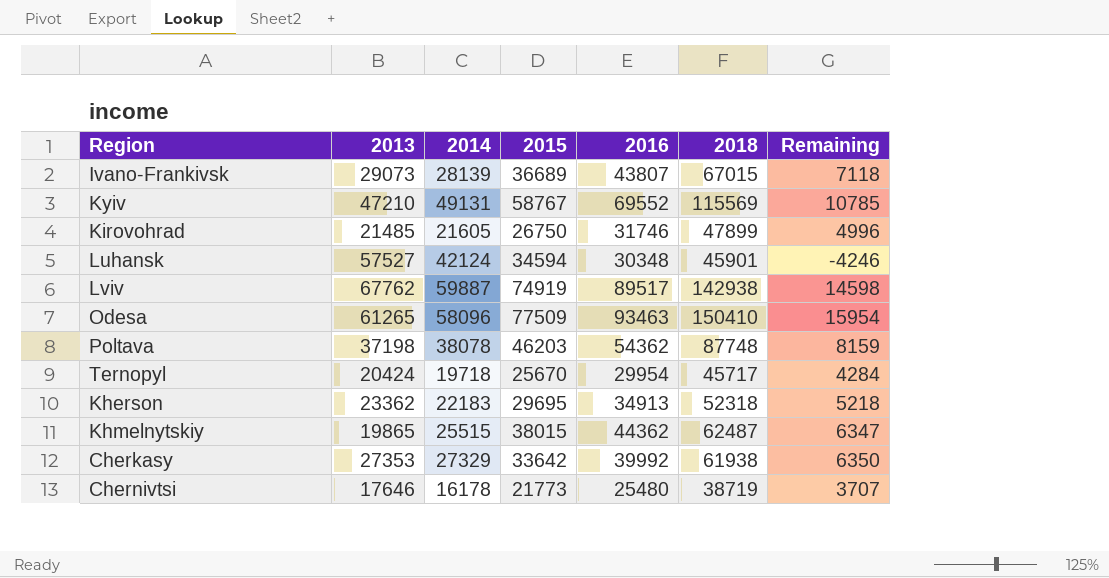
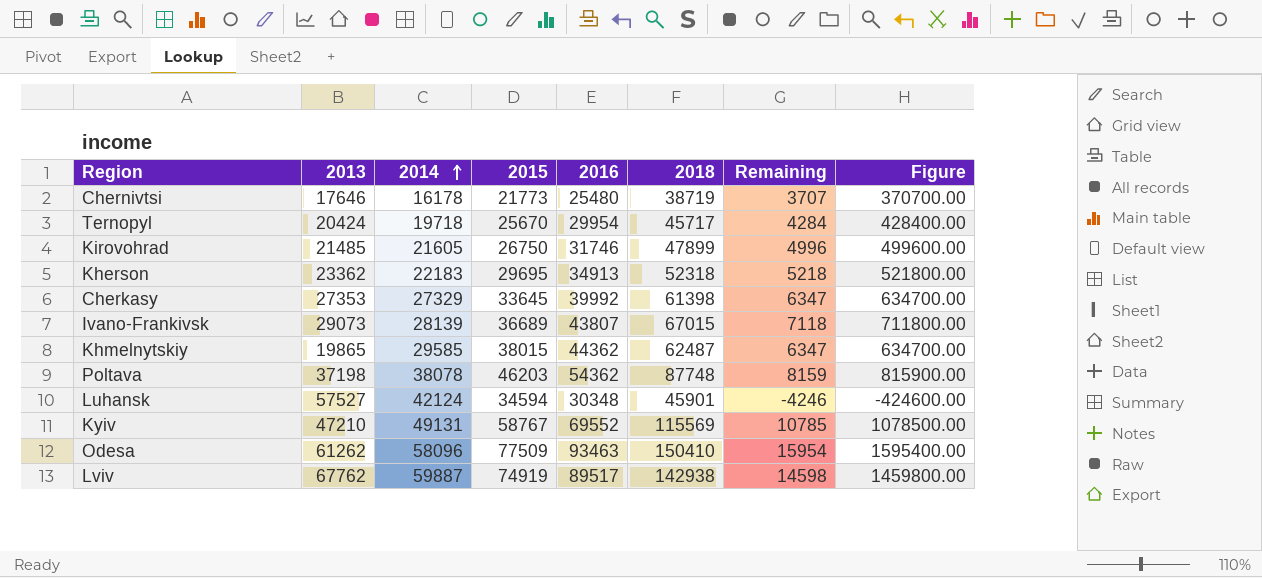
row order: none -> 2014 ascending
column Figure | formula: none -> [Remaining] * 100
Cherkasy | 2015: 33642 -> 33645
Cherkasy | 2018: 61938 -> 61398
Cherkasy | Remaining: 6350 -> 6347
Khmelnytskiy | 2014: 25515 -> 29585
Odesa | 2013: 61265 -> 61262

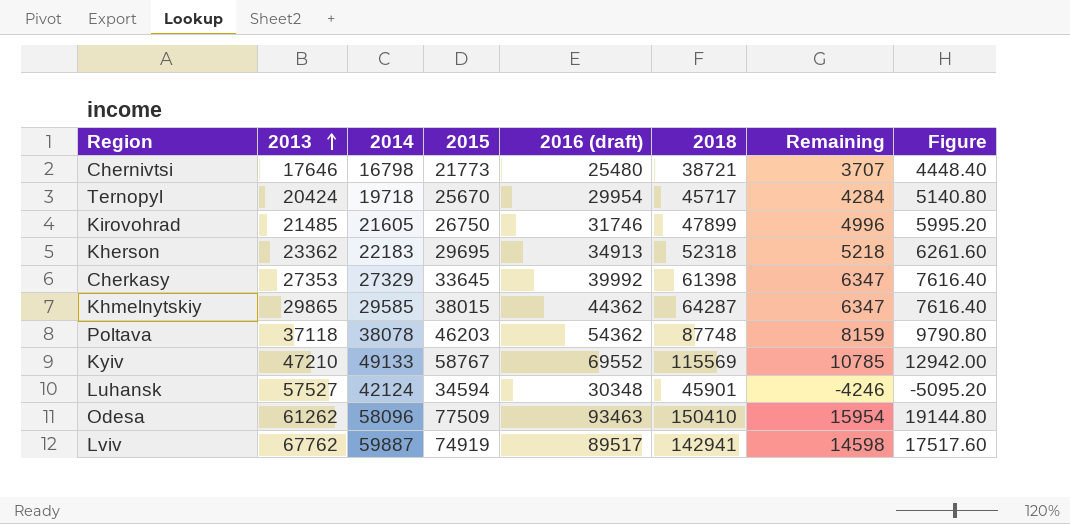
row order: 2014 ascending -> 2013 ascending
column name: 2016 -> 2016 (draft)
column Figure | formula: [Remaining] * 100 -> [Remaining] * 1.2
row Ivano-Frankivsk: 29073 | 28139 | 36689 | 43807 | 67015 | 7118 | 711800.00 -> none
Chernivtsi | 2014: 16178 -> 16798
Chernivtsi | 2018: 38719 -> 38721
Khmelnytskiy | 2013: 19865 -> 29865
Khmelnytskiy | 2018: 62487 -> 64287
Poltava | 2013: 37198 -> 37118
Kyiv | 2014: 49131 -> 49133
Lviv | 2018: 142938 -> 142941

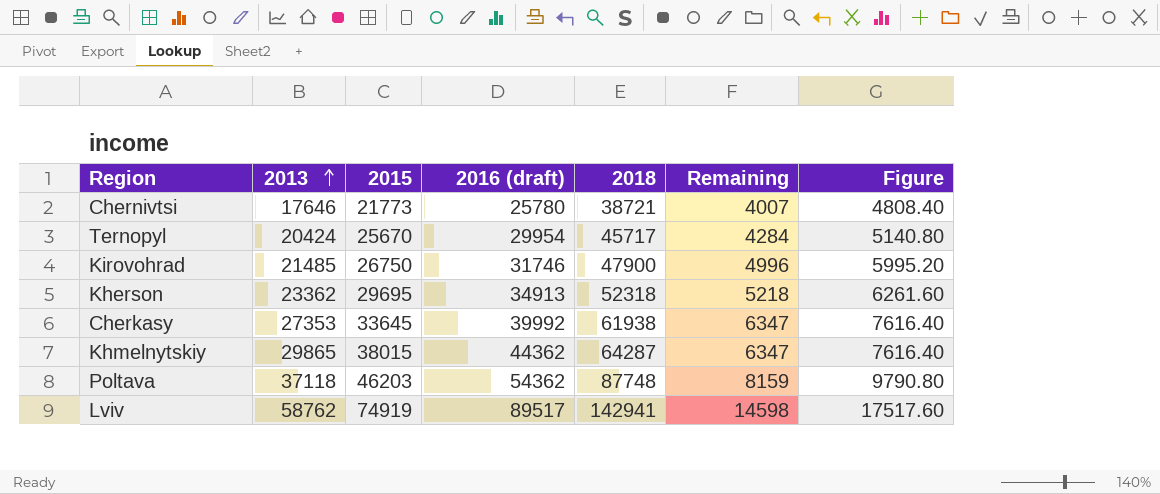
column 2014 | position: 3 -> none
row Kyiv: 47210 | 49133 | 58767 | 69552 | 115569 | 10785 | 12942.00 -> none
row Luhansk: 57527 | 42124 | 34594 | 30348 | 45901 | -4246 | -5095.20 -> none
row Odesa: 61262 | 58096 | 77509 | 93463 | 150410 | 15954 | 19144.80 -> none
Chernivtsi | 2016 (draft): 25480 -> 25780
Chernivtsi | Remaining: 3707 -> 4007
Chernivtsi | Figure: 4448.40 -> 4808.40
Kirovohrad | 2018: 47899 -> 47900
Cherkasy | 2018: 61398 -> 61938
Lviv | 2013: 67762 -> 58762

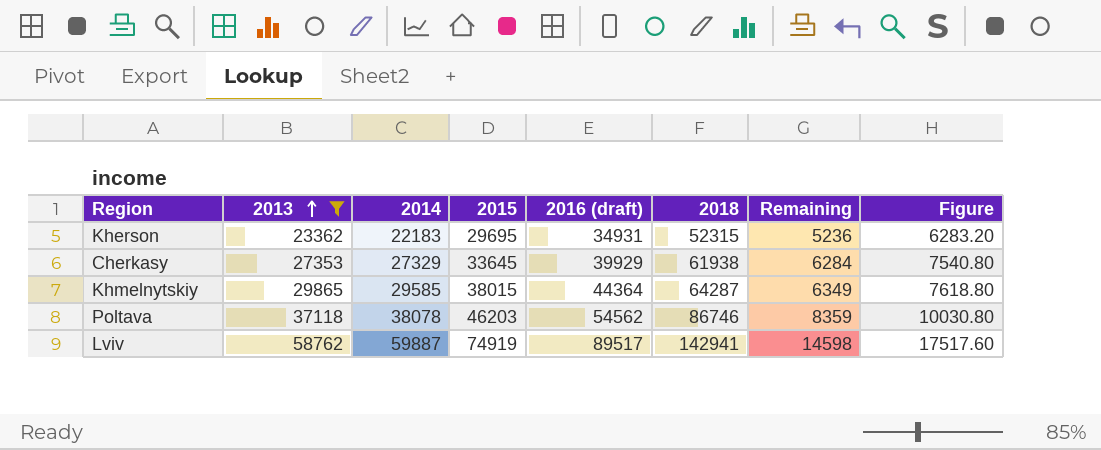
filter: none -> 2013 >= 23362
column 2014 | position: none -> 3
Kherson | 2016 (draft): 34913 -> 34931
Kherson | 2018: 52318 -> 52315
Kherson | Remaining: 5218 -> 5236
Kherson | Figure: 6261.60 -> 6283.20
Cherkasy | 2016 (draft): 39992 -> 39929
Cherkasy | Remaining: 6347 -> 6284
Cherkasy | Figure: 7616.40 -> 7540.80
Khmelnytskiy | 2016 (draft): 44362 -> 44364
Khmelnytskiy | Remaining: 6347 -> 6349
Khmelnytskiy | Figure: 7616.40 -> 7618.80
Poltava | 2016 (draft): 54362 -> 54562
Poltava | 2018: 87748 -> 86746
Poltava | Remaining: 8159 -> 8359
Poltava | Figure: 9790.80 -> 10030.80

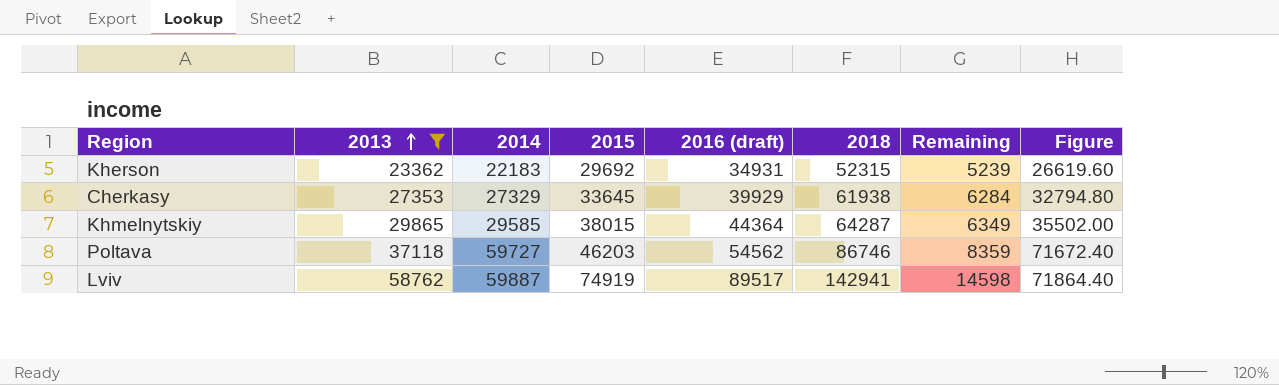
column Figure | formula: [Remaining] * 1.2 -> [2014] * 1.2
Kherson | 2015: 29695 -> 29692
Kherson | Remaining: 5236 -> 5239
Poltava | 2014: 38078 -> 59727

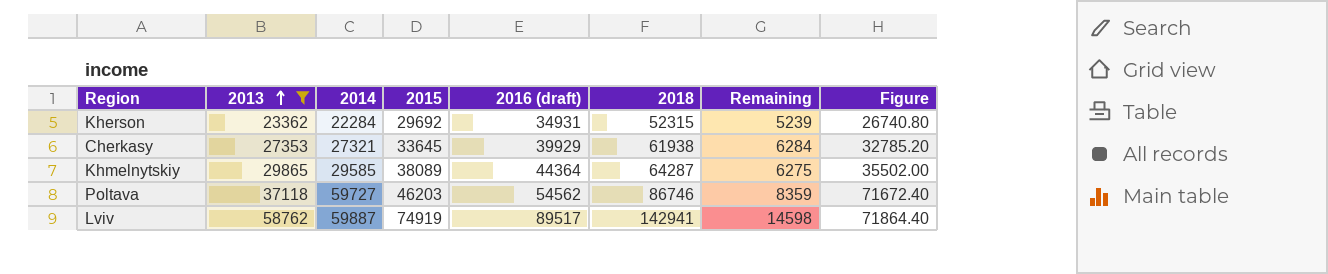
Kherson | 2014: 22183 -> 22284
Kherson | Figure: 26619.60 -> 26740.80
Cherkasy | 2014: 27329 -> 27321
Cherkasy | Figure: 32794.80 -> 32785.20
Khmelnytskiy | 2015: 38015 -> 38089
Khmelnytskiy | Remaining: 6349 -> 6275

